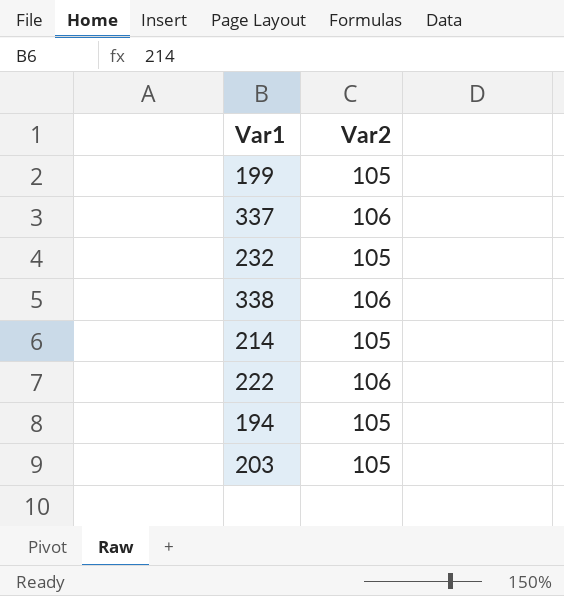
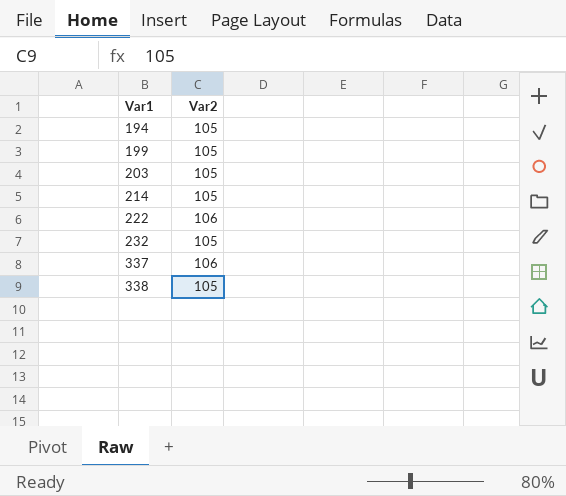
row order: none -> Var1 ascending
338 | Var2: 106 -> 105

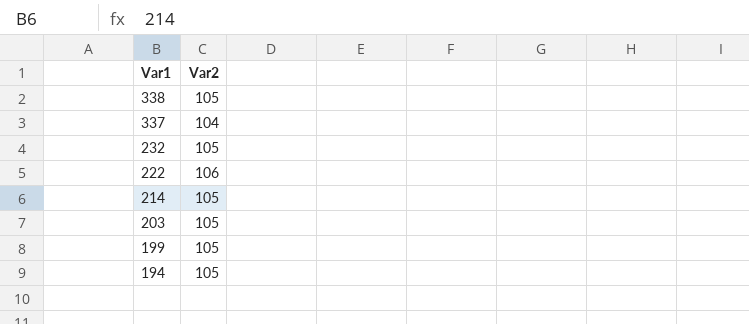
row order: Var1 ascending -> Var1 descending
337 | Var2: 106 -> 104

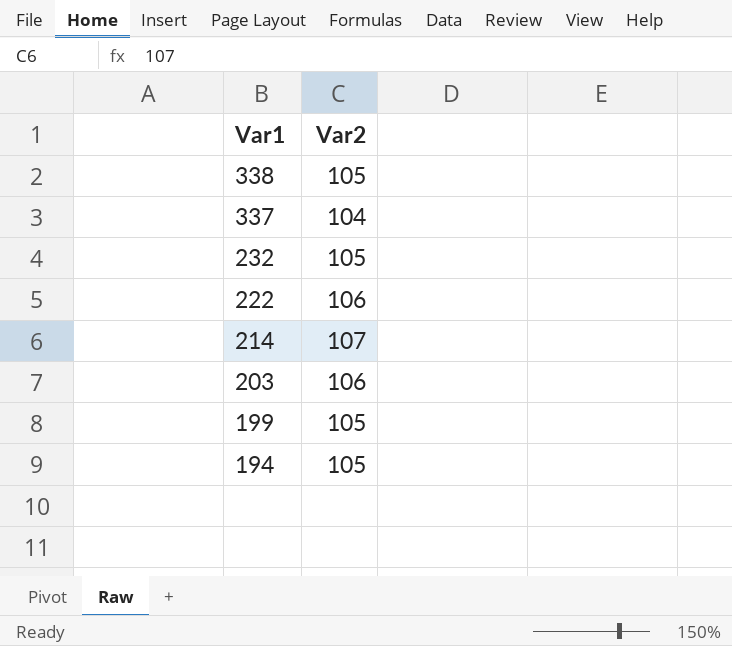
214 | Var2: 105 -> 107
203 | Var2: 105 -> 106

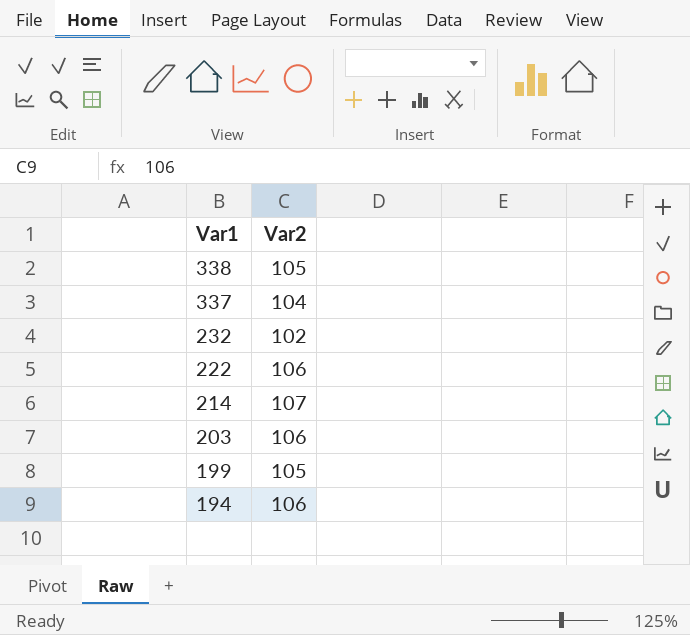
232 | Var2: 105 -> 102
194 | Var2: 105 -> 106

